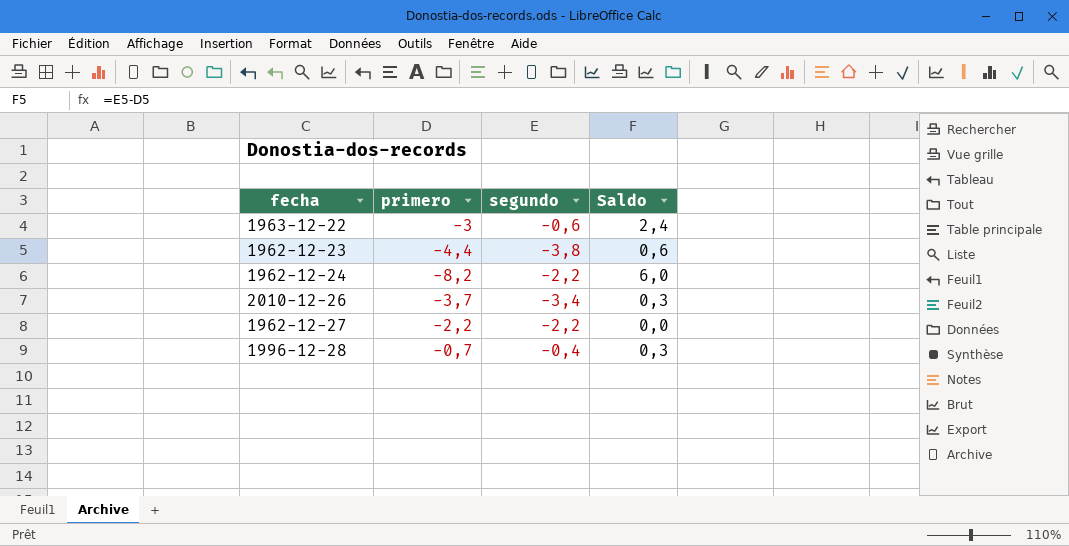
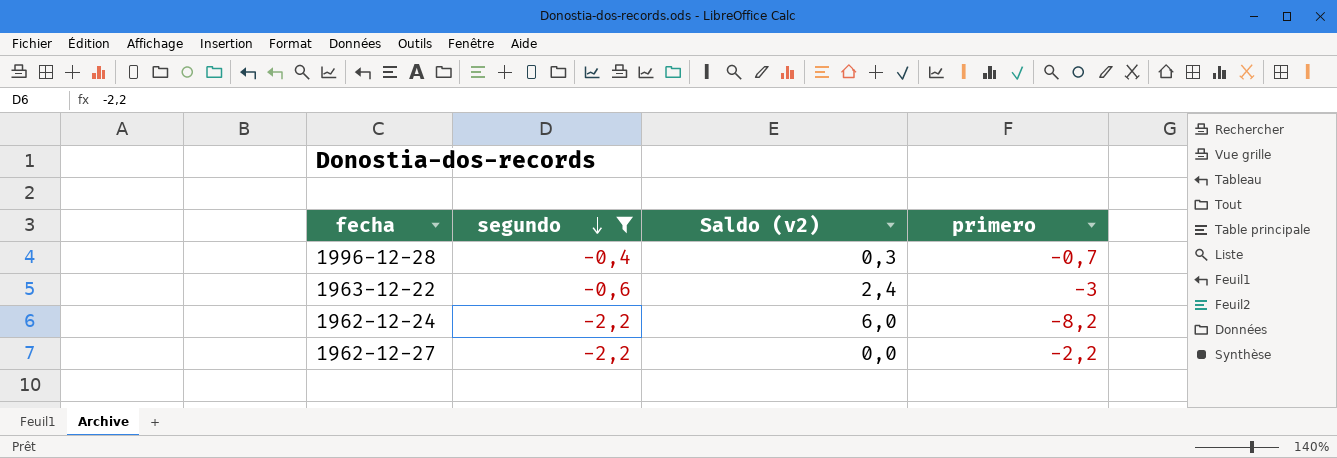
filter: none -> segundo >= -2,2
row order: none -> segundo descending
column name: Saldo -> Saldo (v2)
column primero | position: 2 -> 4

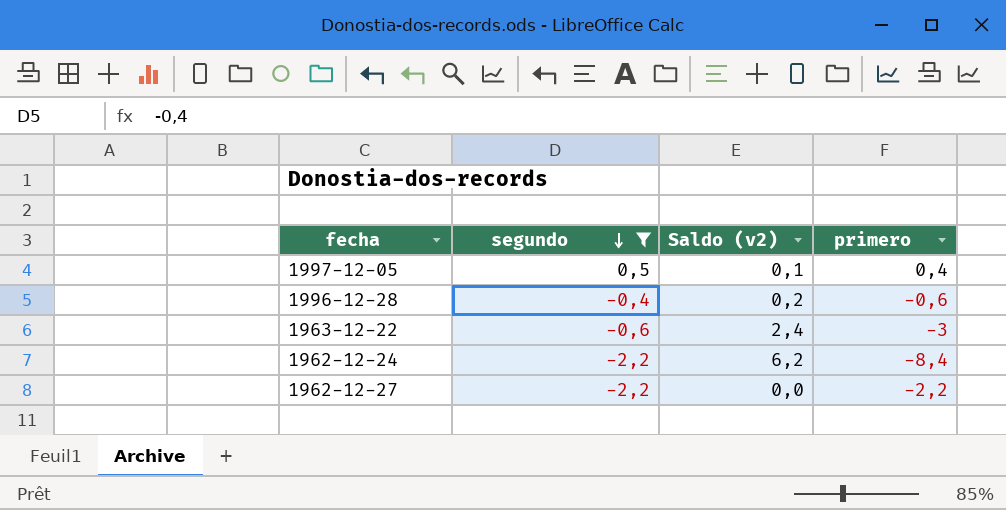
row 1997-12-05: none -> 0,5 | 0,1 | 0,4
1996-12-28 | Saldo (v2): 0,3 -> 0,2
1996-12-28 | primero: -0,7 -> -0,6
1962-12-24 | Saldo (v2): 6,0 -> 6,2
1962-12-24 | primero: -8,2 -> -8,4

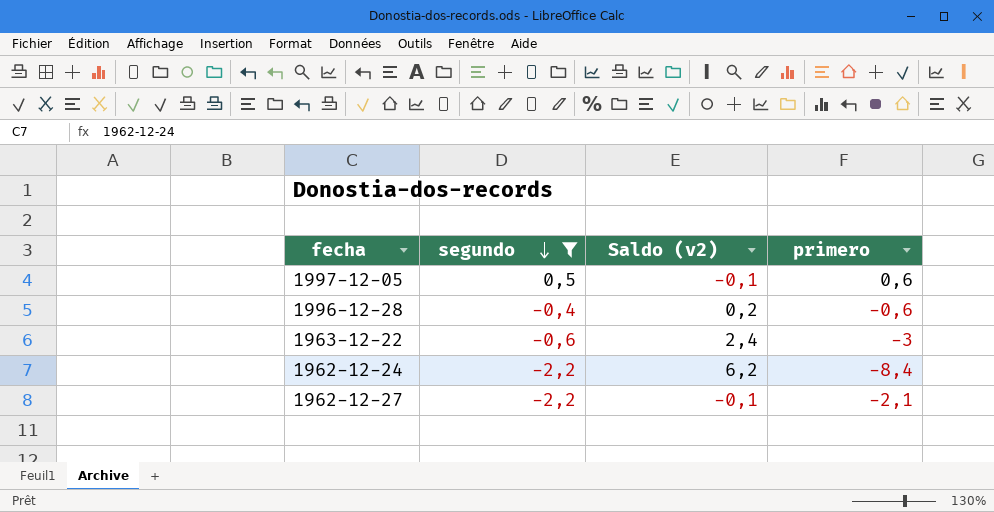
1997-12-05 | Saldo (v2): 0,1 -> -0,1
1997-12-05 | primero: 0,4 -> 0,6
1962-12-27 | Saldo (v2): 0,0 -> -0,1
1962-12-27 | primero: -2,2 -> -2,1

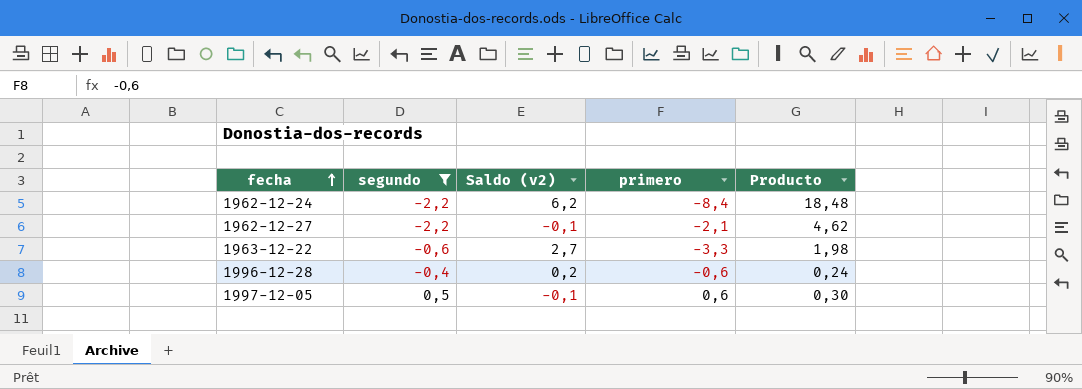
row order: segundo descending -> fecha ascending
column Producto | formula: none -> [segundo] * [primero]
1963-12-22 | Saldo (v2): 2,4 -> 2,7
1963-12-22 | primero: -3 -> -3,3

